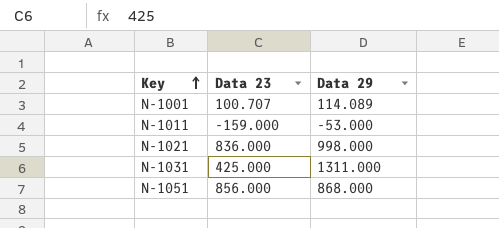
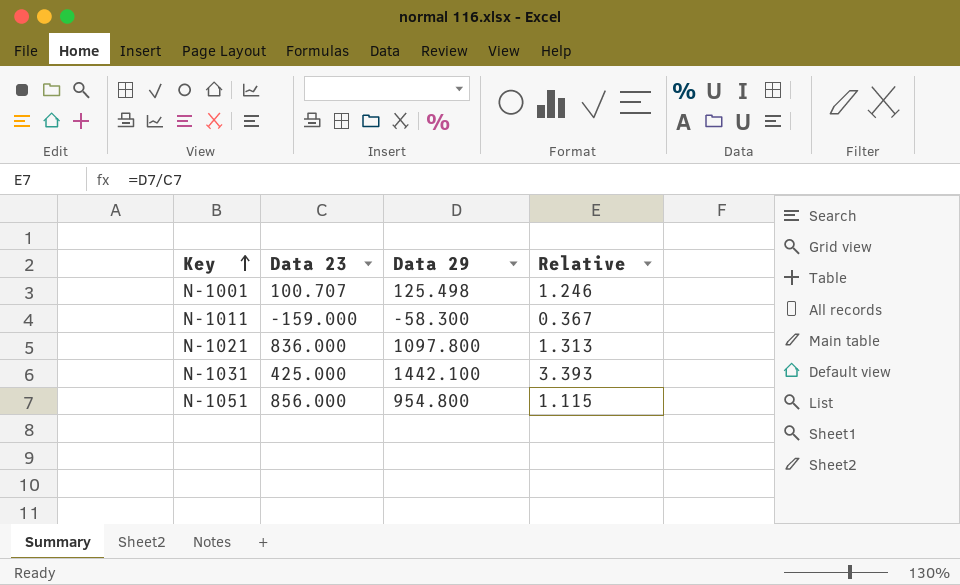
column Relative | formula: none -> [Data 29] / [Data 23]
N-1001 | Data 29: 114.089 -> 125.498
N-1011 | Data 29: -53.000 -> -58.300
N-1021 | Data 29: 998.000 -> 1097.800
N-1031 | Data 29: 1311.000 -> 1442.100
N-1051 | Data 29: 868.000 -> 954.800

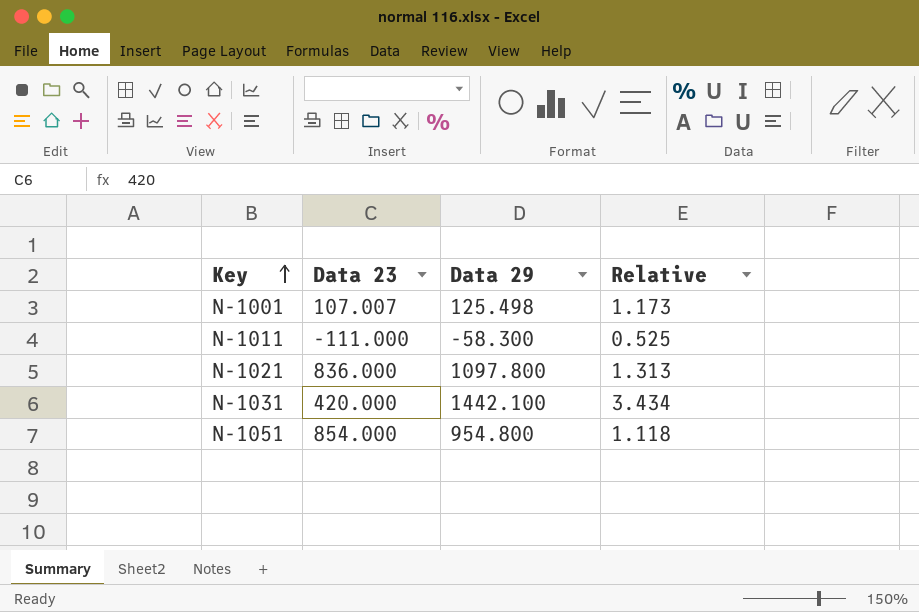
N-1001 | Data 23: 100.707 -> 107.007
N-1001 | Relative: 1.246 -> 1.173
N-1011 | Data 23: -159.000 -> -111.000
N-1011 | Relative: 0.367 -> 0.525
N-1031 | Data 23: 425.000 -> 420.000
N-1031 | Relative: 3.393 -> 3.434
N-1051 | Data 23: 856.000 -> 854.000
N-1051 | Relative: 1.115 -> 1.118

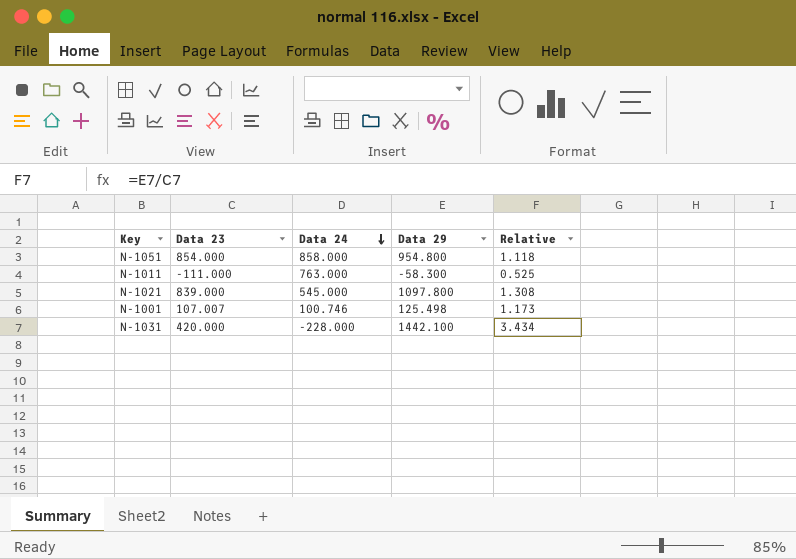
row order: Key ascending -> Data 24 descending
column Data 24 | position: none -> 3
N-1021 | Data 23: 836.000 -> 839.000
N-1021 | Relative: 1.313 -> 1.308

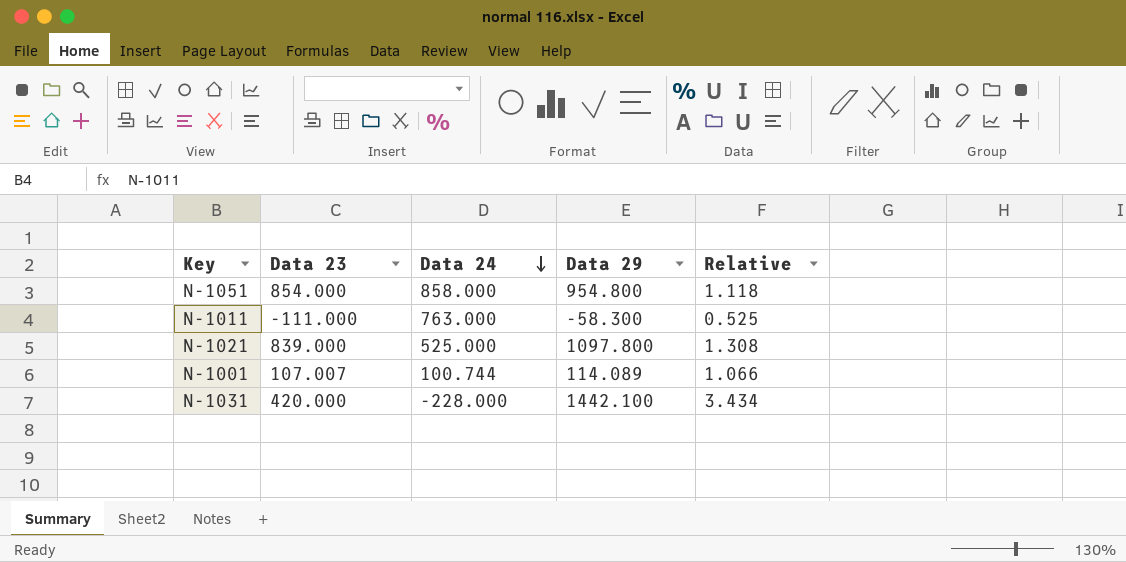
N-1021 | Data 24: 545.000 -> 525.000
N-1001 | Data 24: 100.746 -> 100.744
N-1001 | Data 29: 125.498 -> 114.089
N-1001 | Relative: 1.173 -> 1.066

